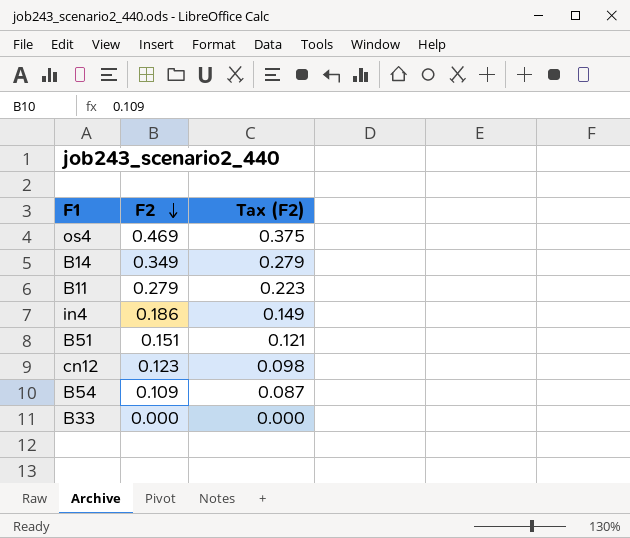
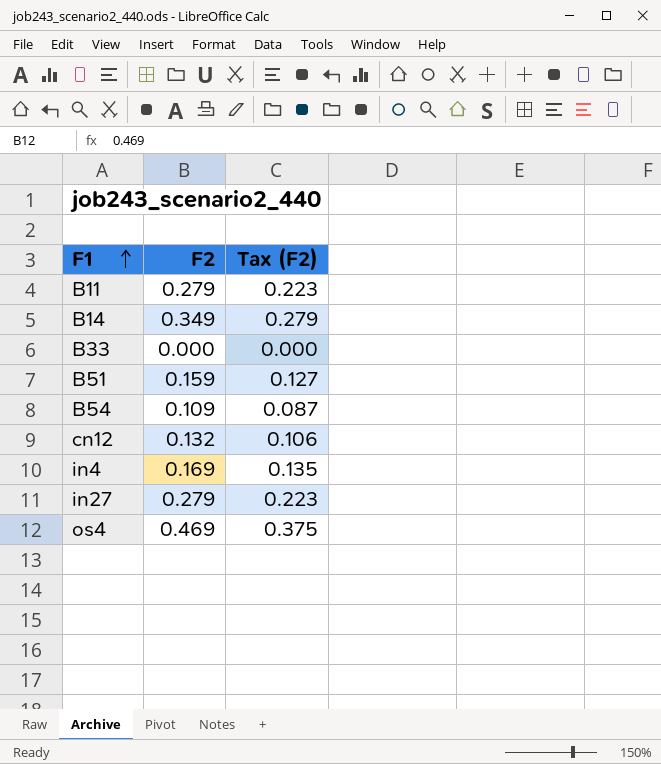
row order: F2 descending -> F1 ascending
B51 | F2: 0.151 -> 0.159
B51 | Tax (F2): 0.121 -> 0.127
cn12 | F2: 0.123 -> 0.132
cn12 | Tax (F2): 0.098 -> 0.106
in4 | F2: 0.186 -> 0.169
in4 | Tax (F2): 0.149 -> 0.135
row in27: none -> 0.279 | 0.223

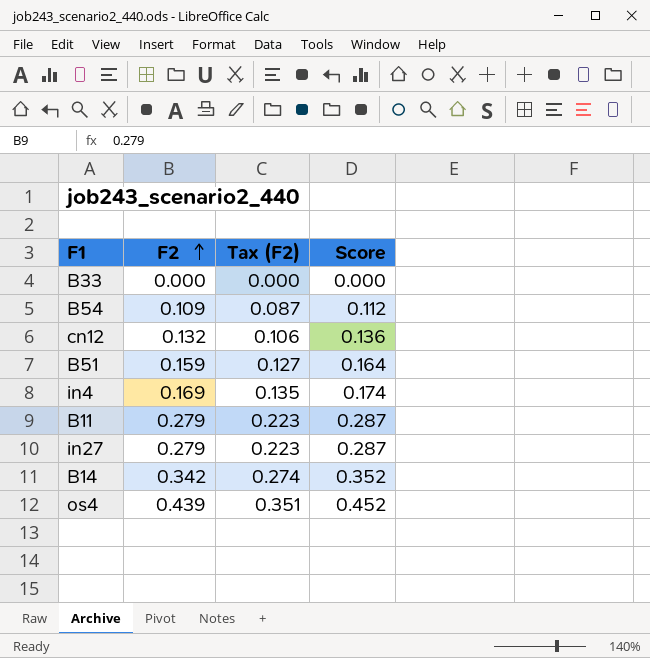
row order: F1 ascending -> F2 ascending
column Score | formula: none -> [F2] * 1.03
B14 | F2: 0.349 -> 0.342
B14 | Tax (F2): 0.279 -> 0.274
os4 | F2: 0.469 -> 0.439
os4 | Tax (F2): 0.375 -> 0.351

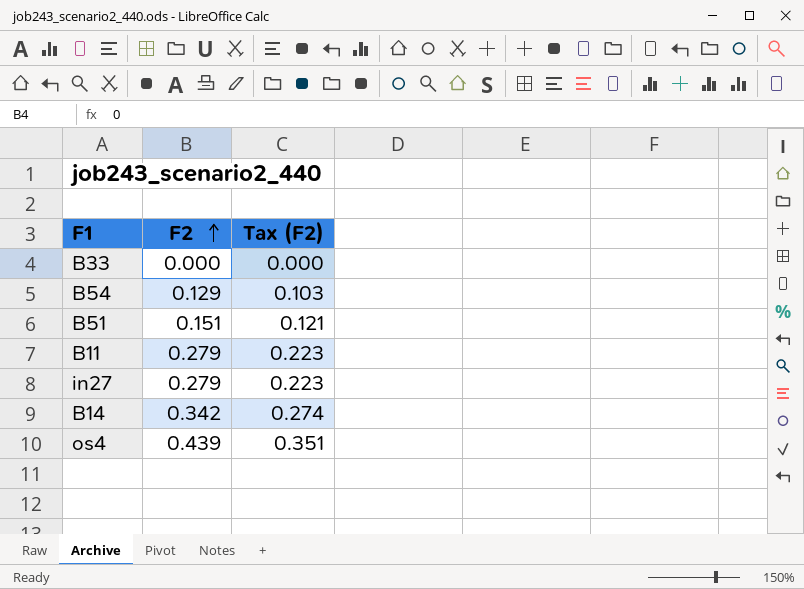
column Score | formula: [F2] * 1.03 -> none
row cn12: 0.132 | 0.106 | 0.136 -> none
row in4: 0.169 | 0.135 | 0.174 -> none
B54 | F2: 0.109 -> 0.129
B54 | Tax (F2): 0.087 -> 0.103
B51 | F2: 0.159 -> 0.151
B51 | Tax (F2): 0.127 -> 0.121

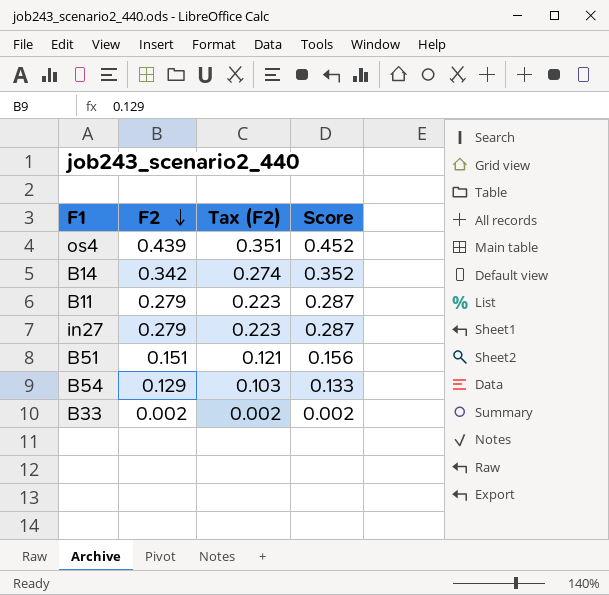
row order: F2 ascending -> F2 descending
column Score | formula: none -> [F2] * 1.03
B33 | F2: 0.000 -> 0.002
B33 | Tax (F2): 0.000 -> 0.002

